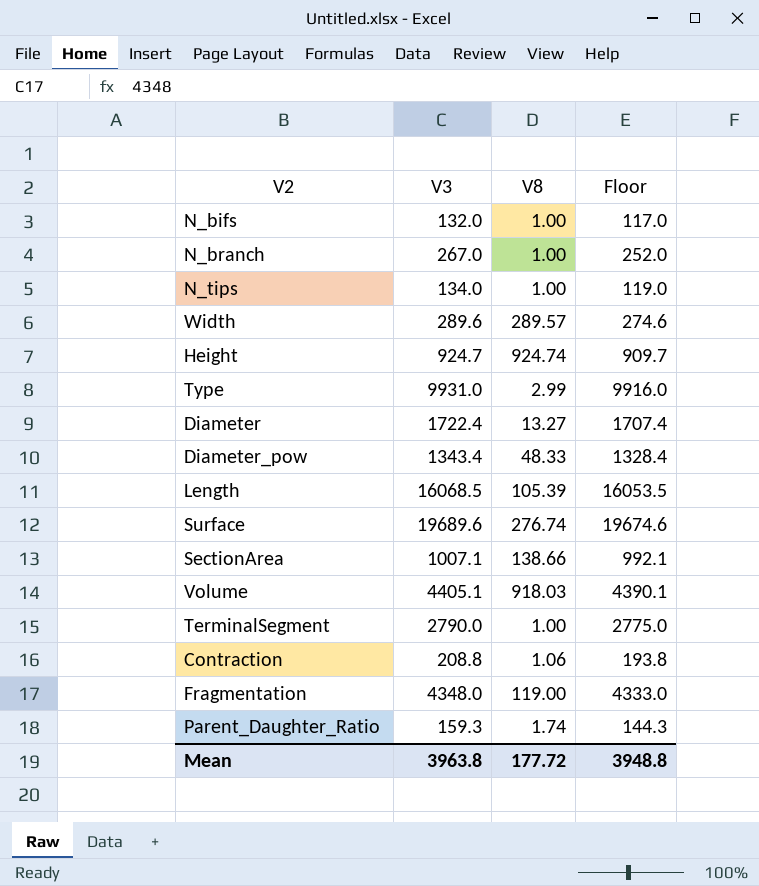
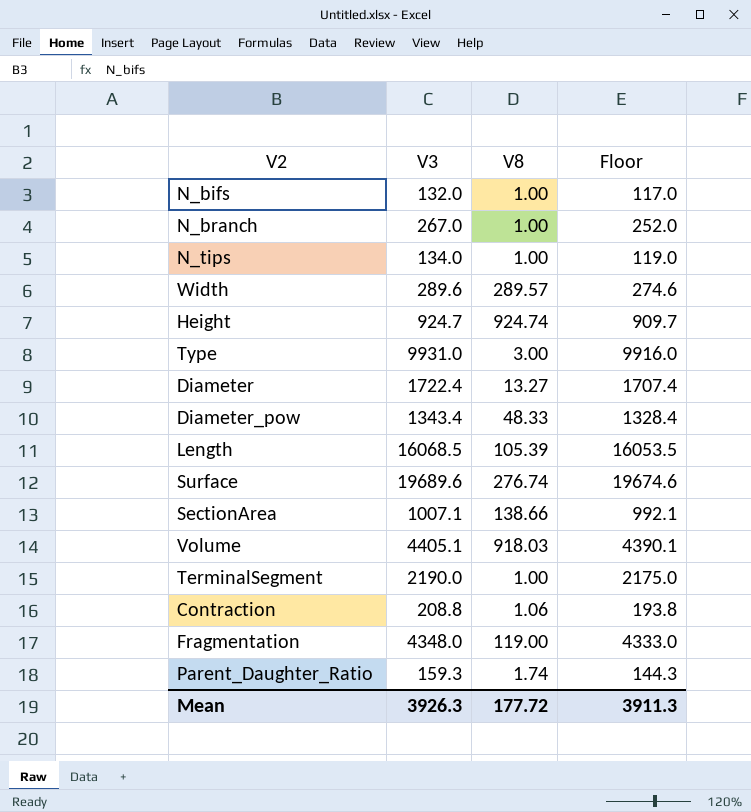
Type | V8: 2.99 -> 3.00
TerminalSegment | V3: 2790.0 -> 2190.0
TerminalSegment | Floor: 2775.0 -> 2175.0
Mean | V3: 3963.8 -> 3926.3
Mean | Floor: 3948.8 -> 3911.3

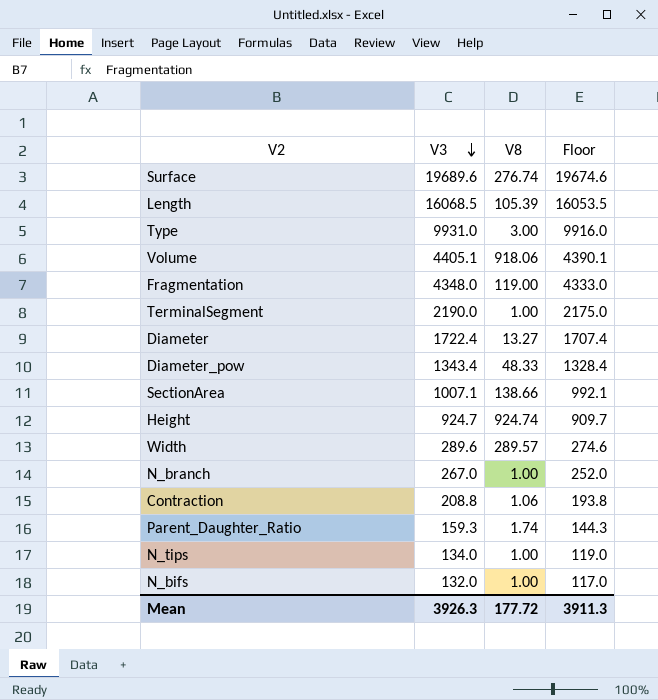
row order: none -> V3 descending
Volume | V8: 918.03 -> 918.06

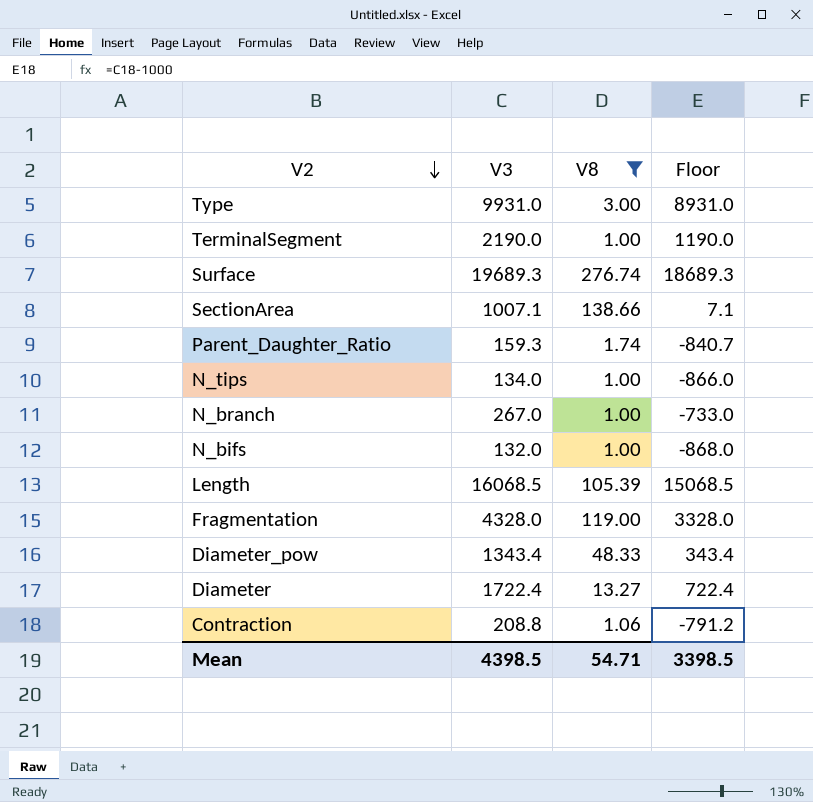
filter: none -> V8 <= 276.74
row order: V3 descending -> V2 descending
column Floor | formula: [V3] - 15 -> [V3] - 1000
Surface | V3: 19689.6 -> 19689.3
Fragmentation | V3: 4348.0 -> 4328.0
Mean | V3: 3926.3 -> 4398.5
Mean | V8: 177.72 -> 54.71
Mean | Floor: 3911.3 -> 3398.5

